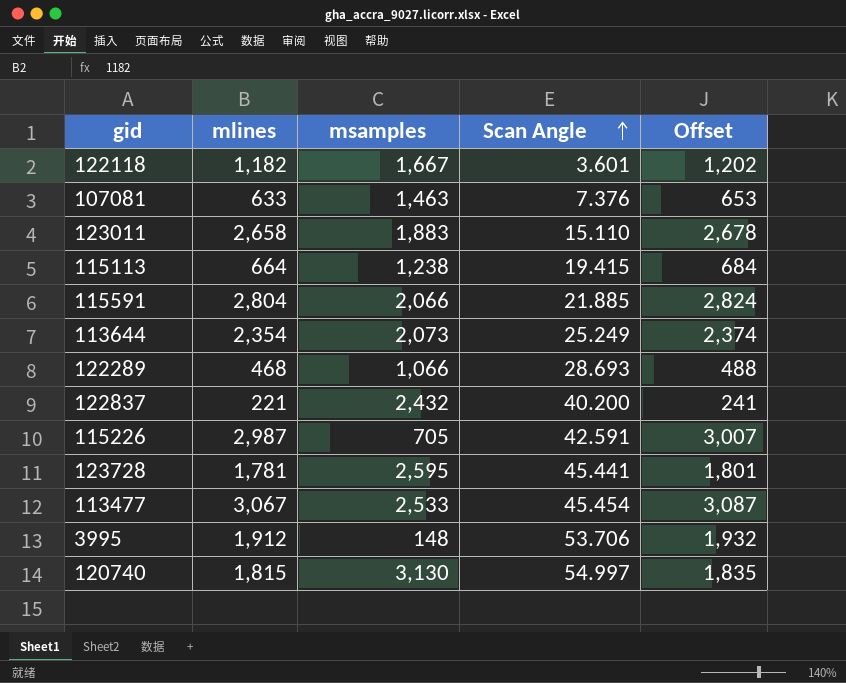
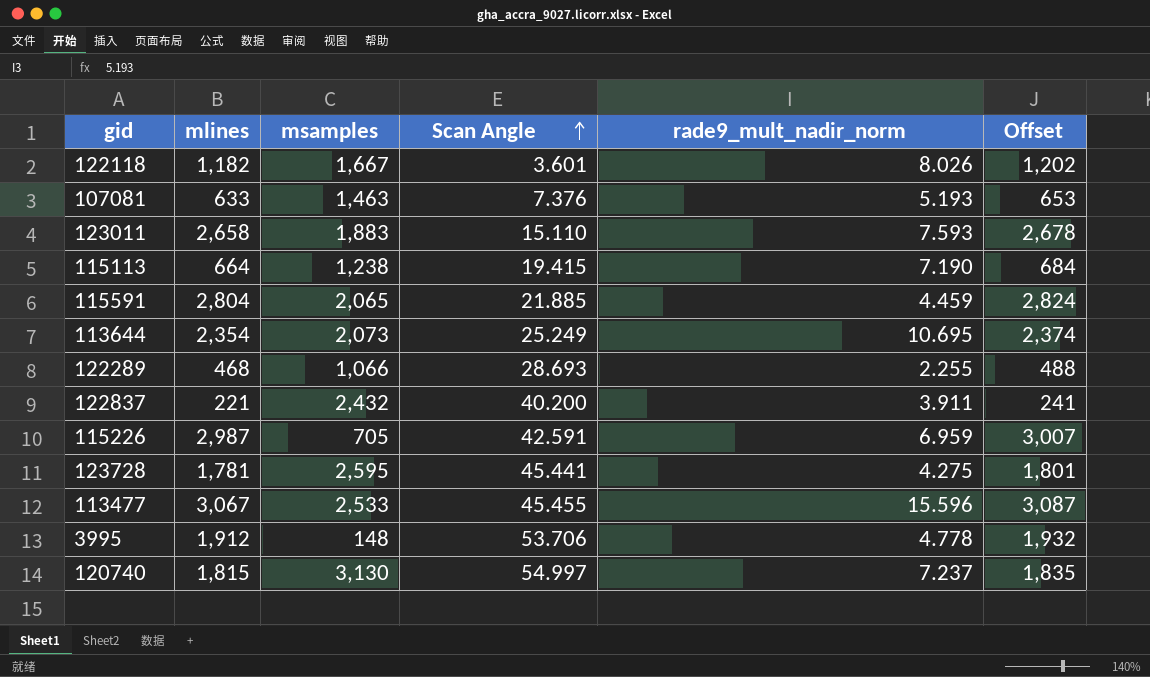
column rade9_mult_nadir_norm | position: none -> 5
115591 | msamples: 2,066 -> 2,065
113477 | Scan Angle: 45.454 -> 45.455

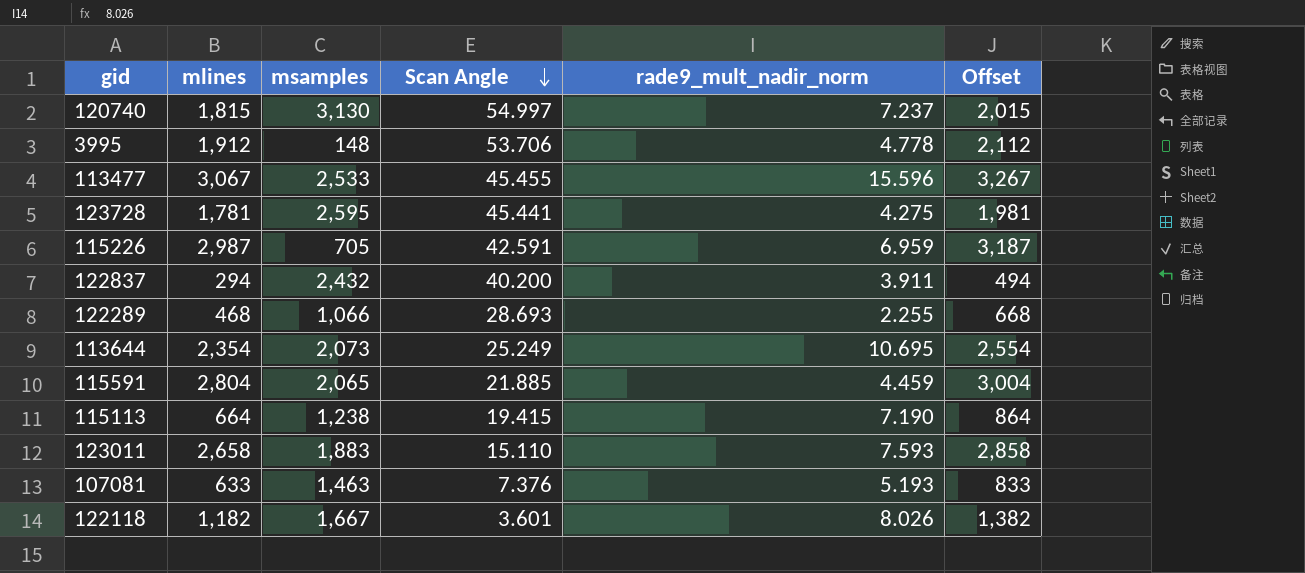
row order: Scan Angle ascending -> Scan Angle descending
column Offset | formula: [mlines] + 20 -> [mlines] + 200
122837 | mlines: 221 -> 294

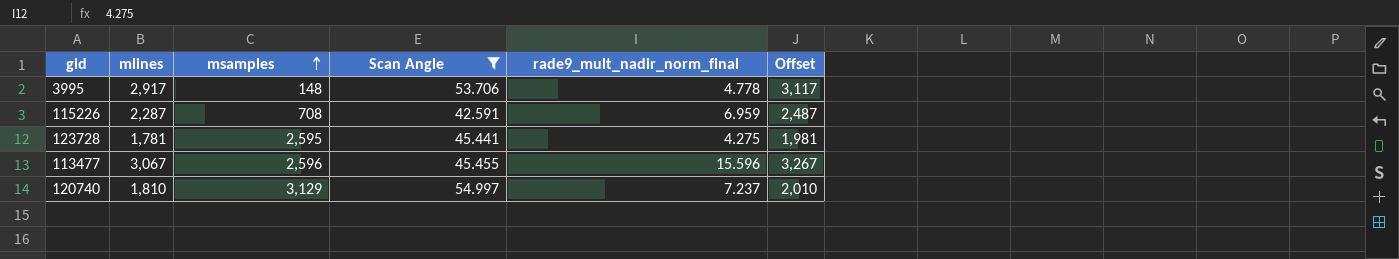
filter: none -> Scan Angle >= 42.591
row order: Scan Angle descending -> msamples ascending
column name: rade9_mult_nadir_norm -> rade9_mult_nadir_norm_final
3995 | mlines: 1,912 -> 2,917
3995 | Offset: 2,112 -> 3,117
115226 | mlines: 2,987 -> 2,287
115226 | msamples: 705 -> 708
115226 | Offset: 3,187 -> 2,487
113477 | msamples: 2,533 -> 2,596
120740 | mlines: 1,815 -> 1,810
120740 | msamples: 3,130 -> 3,129
120740 | Offset: 2,015 -> 2,010

